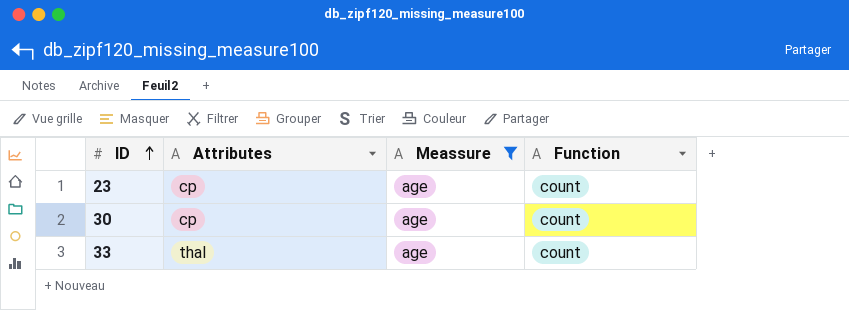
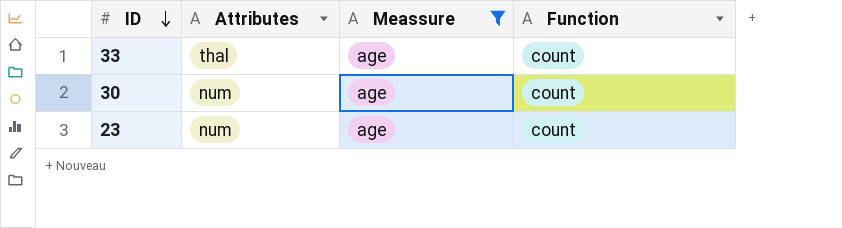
row order: ID ascending -> ID descending
30 | Attributes: cp -> num
23 | Attributes: cp -> num

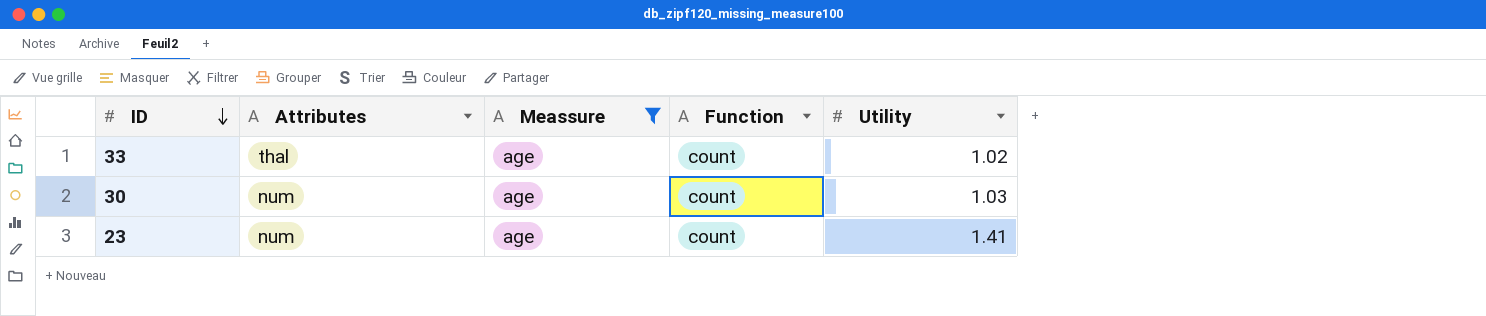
column Utility | position: none -> 5

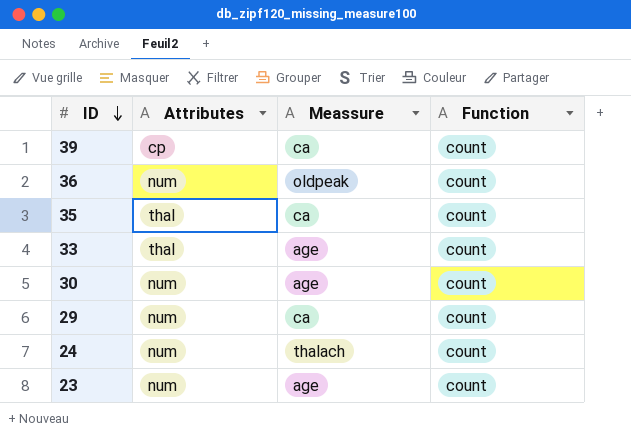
filter: Meassure = age -> none
column Utility | position: 5 -> none

